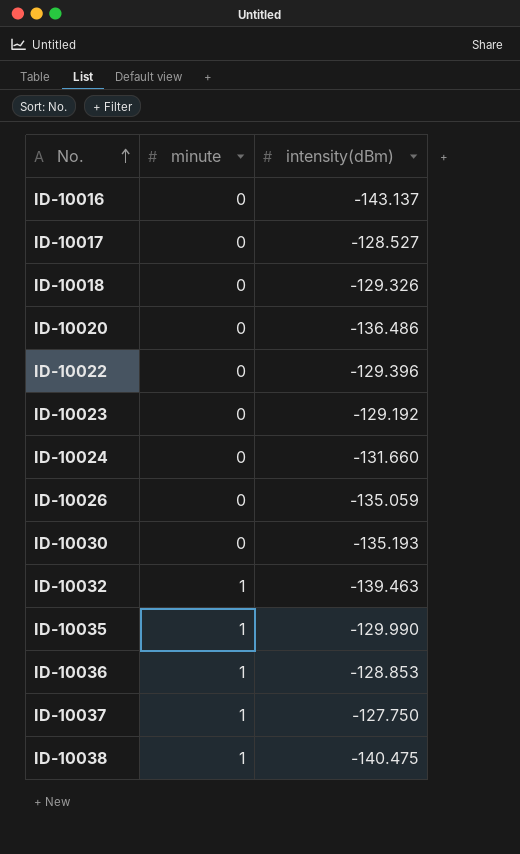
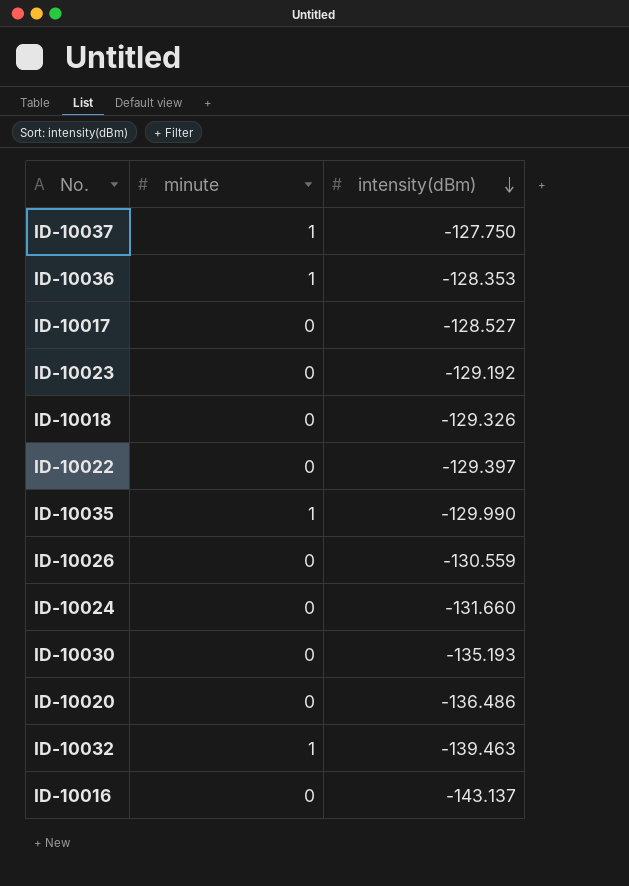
row order: No. ascending -> intensity(dBm) descending
row ID-10038: 1 | -140.475 -> none
ID-10036 | intensity(dBm): -128.853 -> -128.353
ID-10022 | intensity(dBm): -129.396 -> -129.397
ID-10026 | intensity(dBm): -135.059 -> -130.559

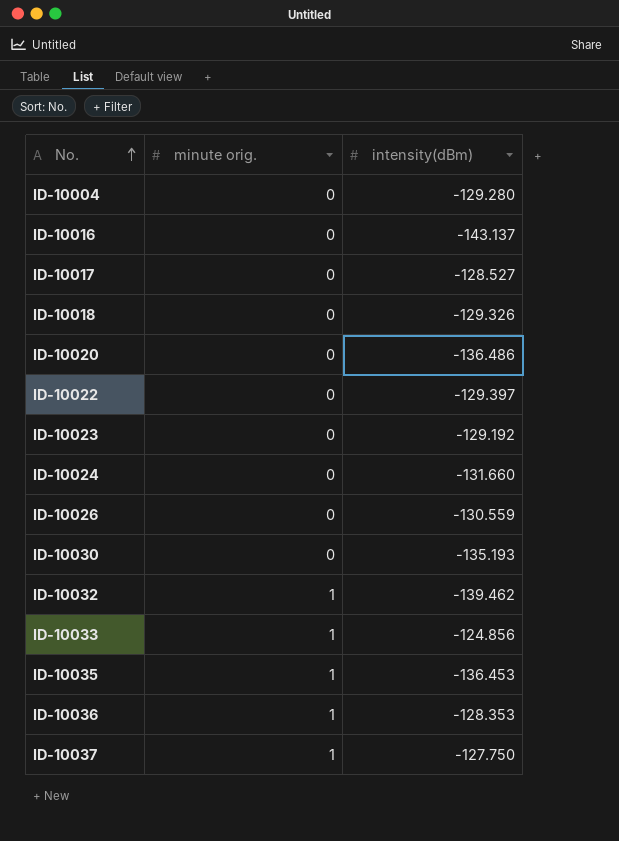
row order: intensity(dBm) descending -> No. ascending
column name: minute -> minute orig.
row ID-10004: none -> 0 | -129.280
ID-10032 | intensity(dBm): -139.463 -> -139.462
row ID-10033: none -> 1 | -124.856
ID-10035 | intensity(dBm): -129.990 -> -136.453

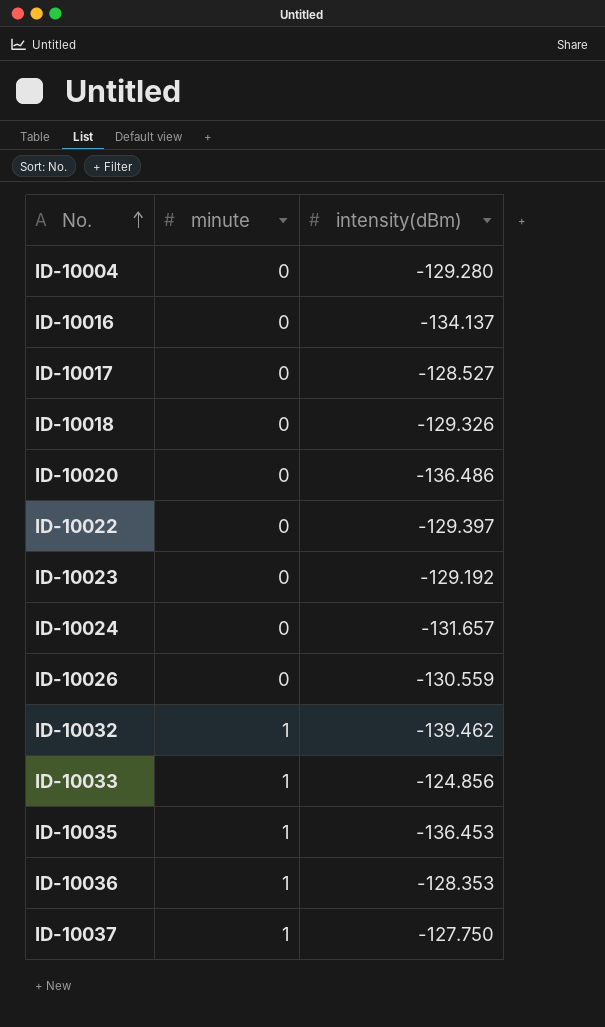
column name: minute orig. -> minute
row ID-10030: 0 | -135.193 -> none
ID-10016 | intensity(dBm): -143.137 -> -134.137
ID-10024 | intensity(dBm): -131.660 -> -131.657

